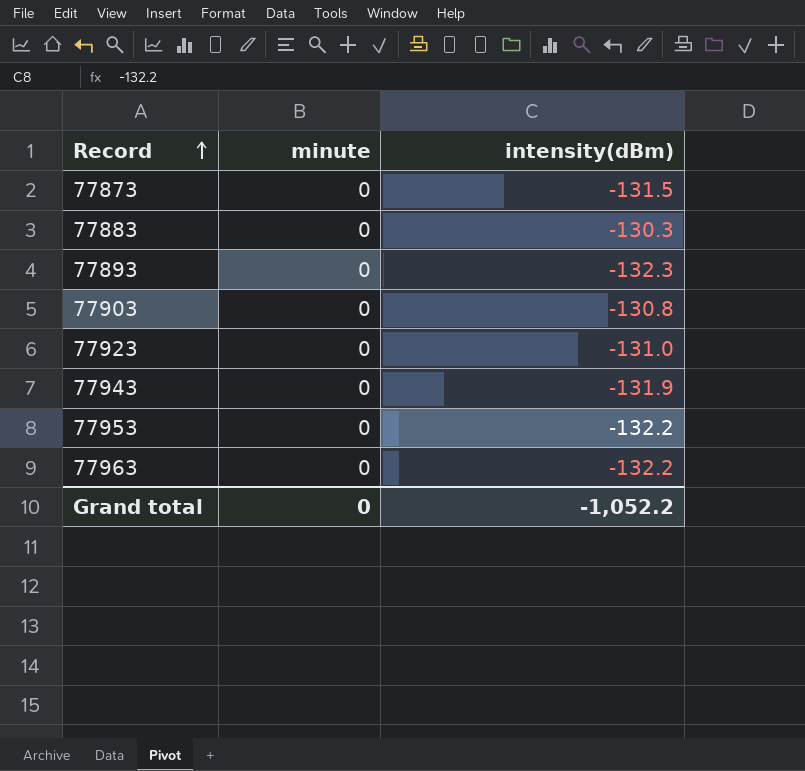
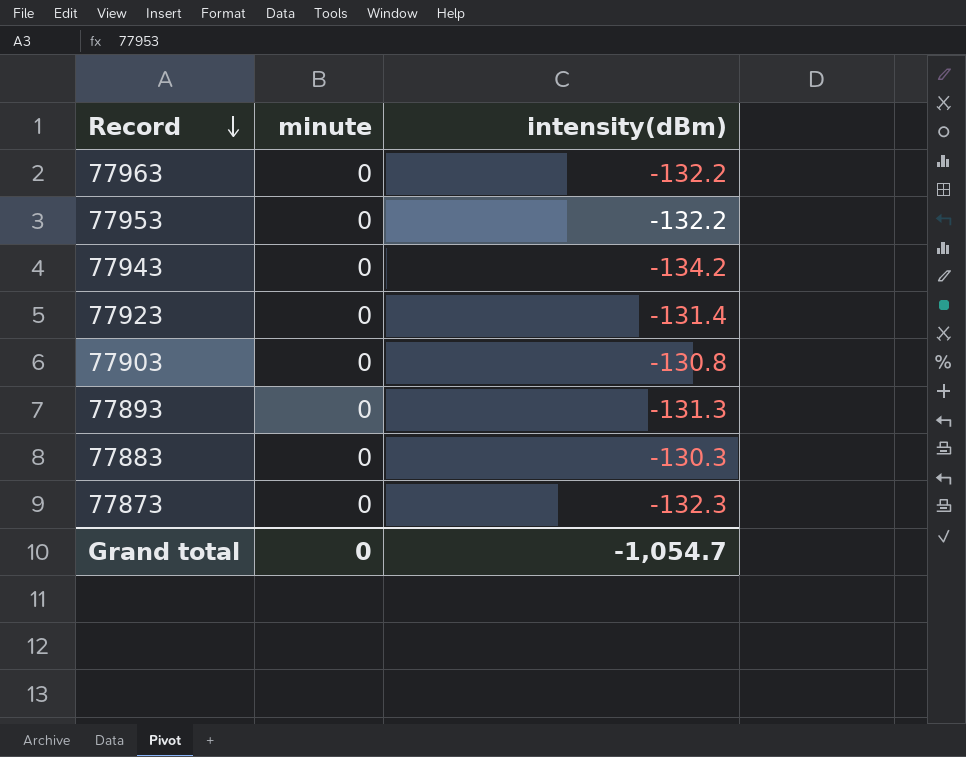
row order: Record ascending -> Record descending
77943 | intensity(dBm): -131.9 -> -134.2
77923 | intensity(dBm): -131.0 -> -131.4
77893 | intensity(dBm): -132.3 -> -131.3
77873 | intensity(dBm): -131.5 -> -132.3
Grand total | intensity(dBm): -1,052.2 -> -1,054.7

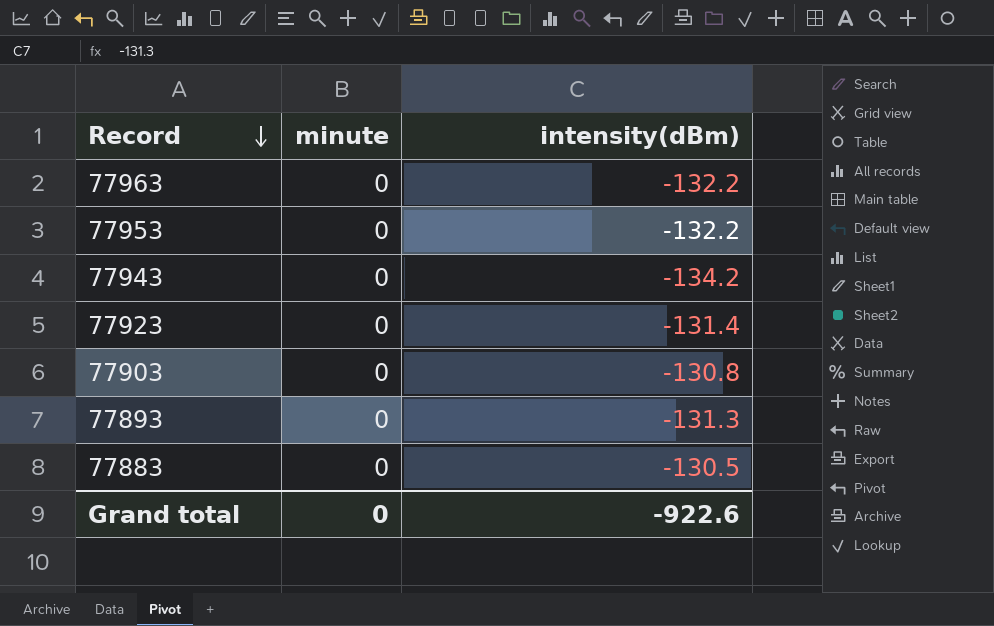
row 77873: 0 | -132.3 -> none
77883 | intensity(dBm): -130.3 -> -130.5
Grand total | intensity(dBm): -1,054.7 -> -922.6

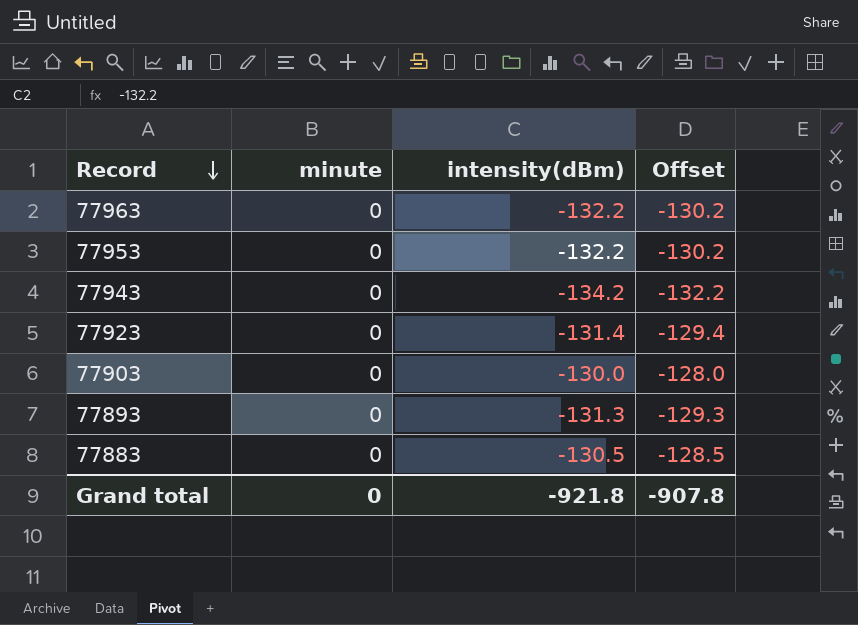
column Offset | formula: none -> [intensity(dBm)] + 2
77903 | intensity(dBm): -130.8 -> -130.0
Grand total | intensity(dBm): -922.6 -> -921.8

